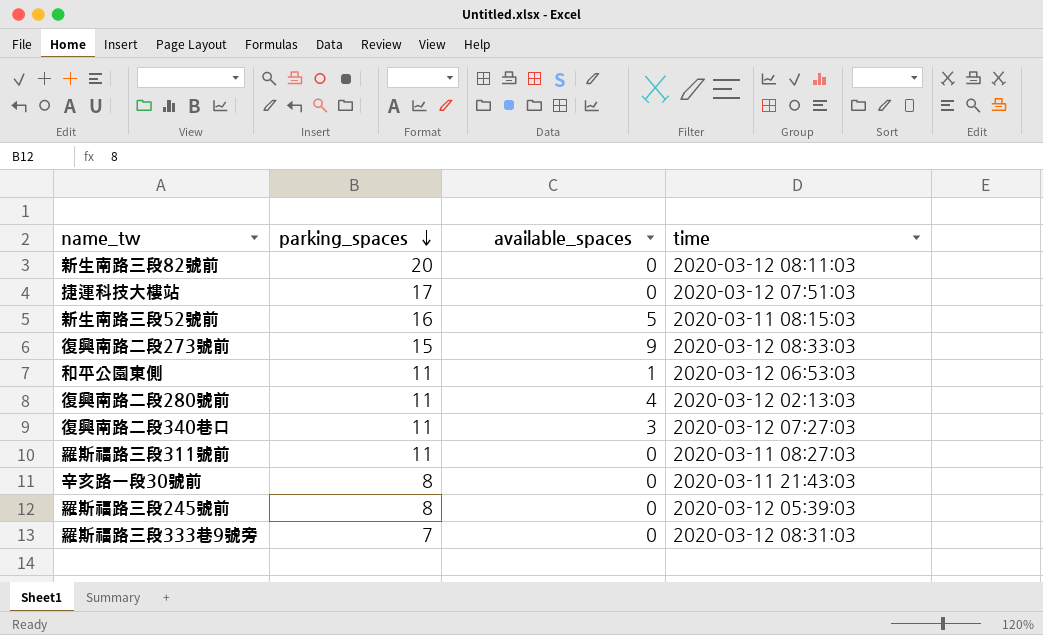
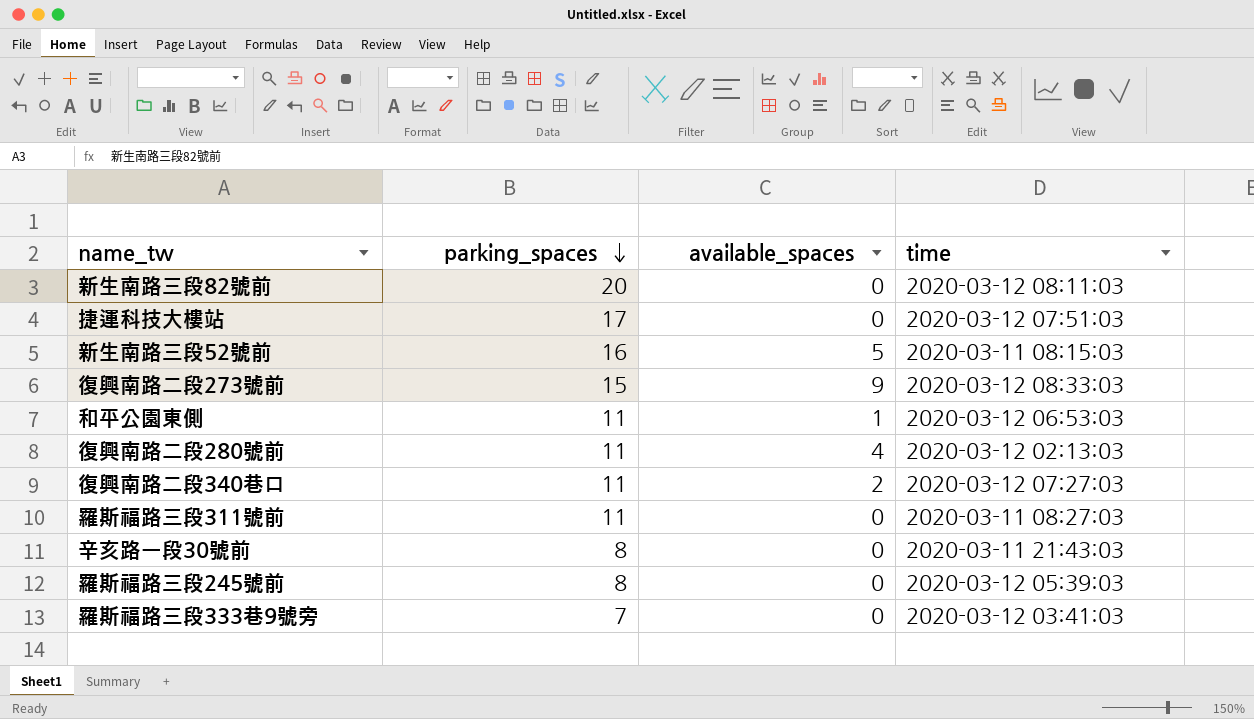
復興南路二段340巷口 | available_spaces: 3 -> 2
羅斯福路三段333巷9號旁 | time: 2020-03-12 08:31:03 -> 2020-03-12 03:41:03

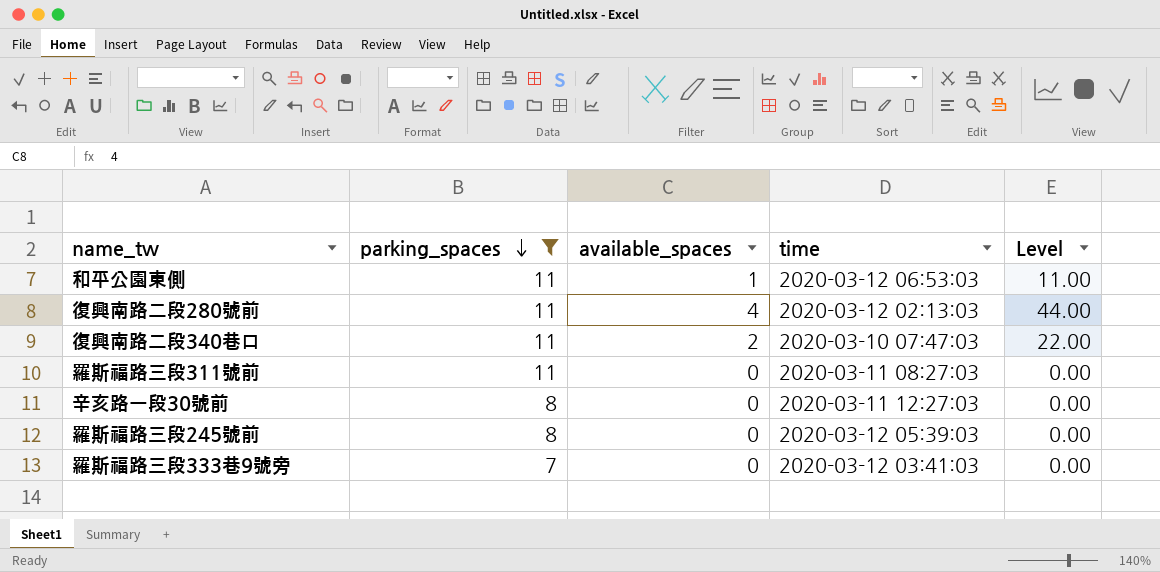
filter: none -> parking_spaces <= 11
column Level | formula: none -> [parking_spaces] * [available_spaces]
復興南路二段340巷口 | time: 2020-03-12 07:27:03 -> 2020-03-10 07:47:03
辛亥路一段30號前 | time: 2020-03-11 21:43:03 -> 2020-03-11 12:27:03

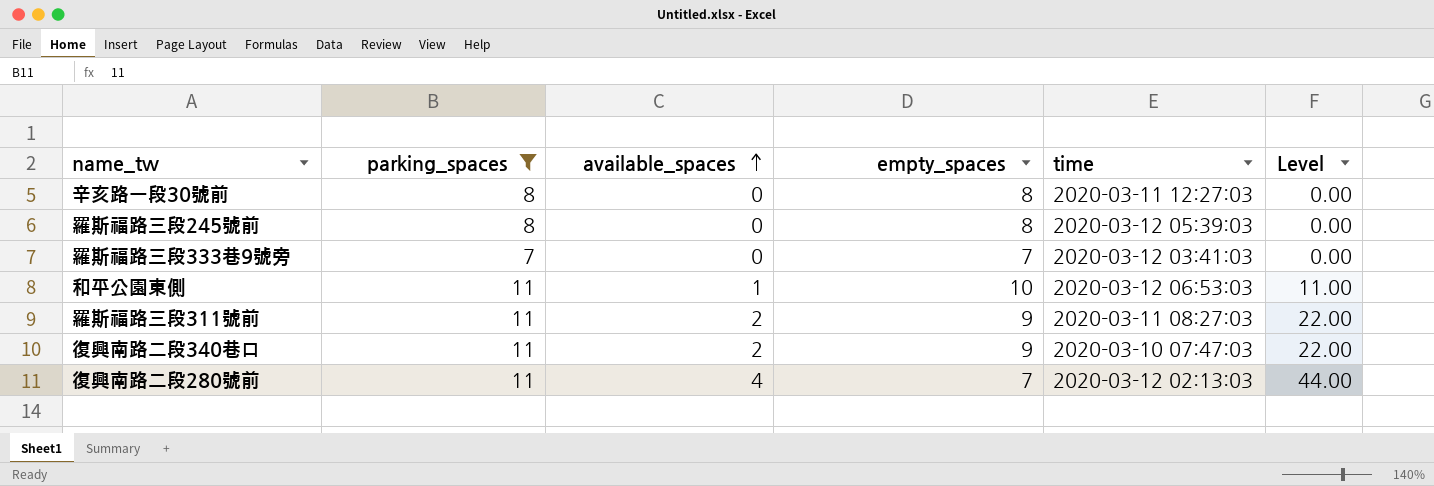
row order: parking_spaces descending -> available_spaces ascending
column empty_spaces | formula: none -> [parking_spaces] - [available_spaces]
羅斯福路三段311號前 | available_spaces: 0 -> 2
羅斯福路三段311號前 | Level: 0.00 -> 22.00

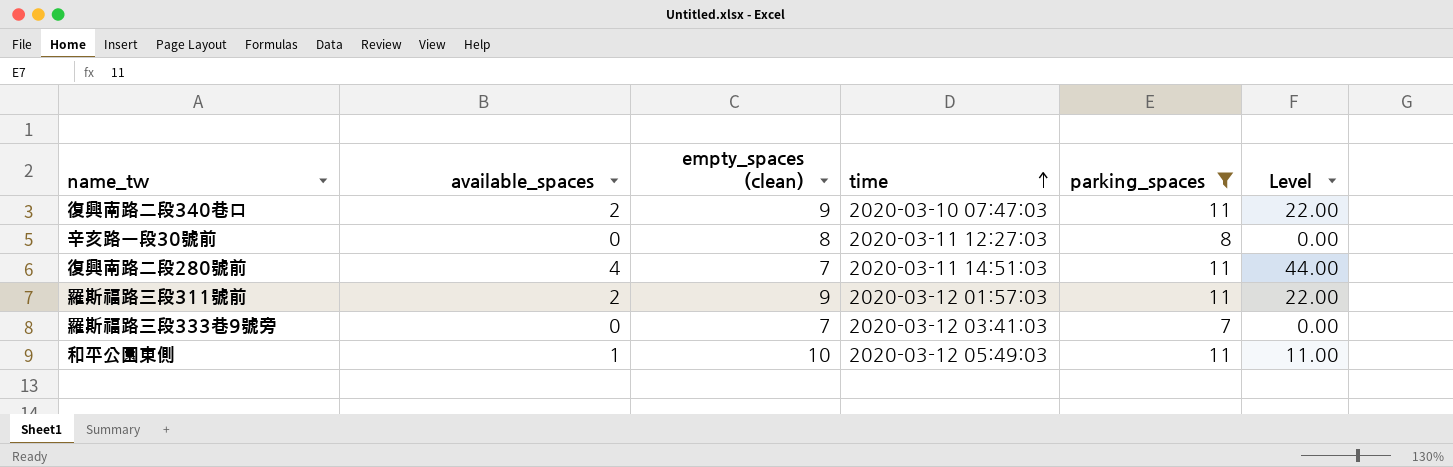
row order: available_spaces ascending -> time ascending
column name: empty_spaces -> empty_spaces (clean)
column parking_spaces | position: 2 -> 5
row 羅斯福路三段245號前: 8 | 0 | 8 | 2020-03-12 05:39:03 | 0.00 -> none
復興南路二段280號前 | time: 2020-03-12 02:13:03 -> 2020-03-11 14:51:03
羅斯福路三段311號前 | time: 2020-03-11 08:27:03 -> 2020-03-12 01:57:03
和平公園東側 | time: 2020-03-12 06:53:03 -> 2020-03-12 05:49:03

